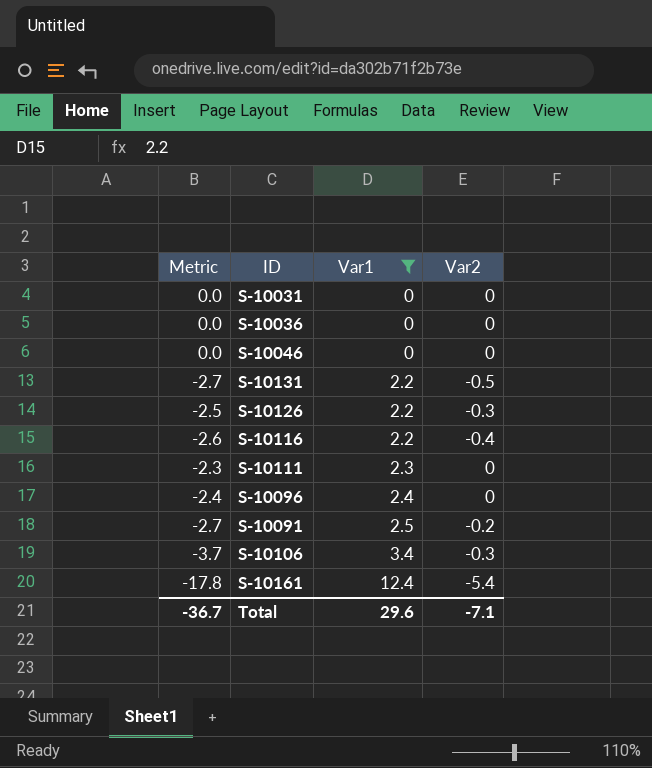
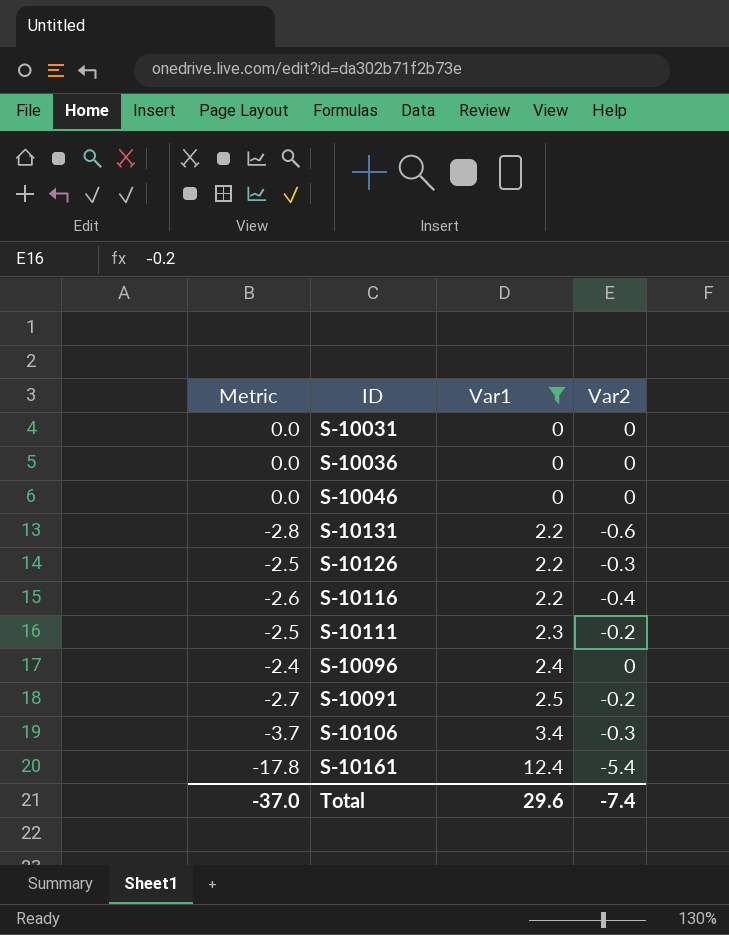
S-10131 | Metric: -2.7 -> -2.8
S-10131 | Var2: -0.5 -> -0.6
S-10111 | Metric: -2.3 -> -2.5
S-10111 | Var2: 0 -> -0.2
Total | Metric: -36.7 -> -37.0
Total | Var2: -7.1 -> -7.4

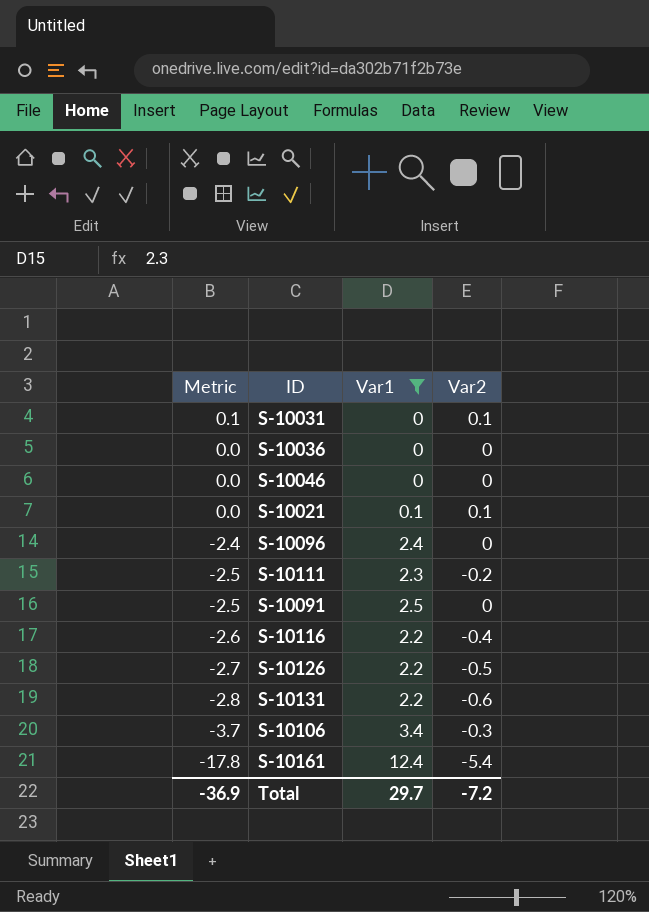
row order: Var1 ascending -> Metric descending
S-10031 | Metric: 0.0 -> 0.1
S-10031 | Var2: 0 -> 0.1
row S-10021: none -> 0.0 | 0.1 | 0.1
S-10091 | Metric: -2.7 -> -2.5
S-10091 | Var2: -0.2 -> 0
S-10126 | Metric: -2.5 -> -2.7
S-10126 | Var2: -0.3 -> -0.5
Total | Metric: -37.0 -> -36.9
Total | Var1: 29.6 -> 29.7
Total | Var2: -7.4 -> -7.2

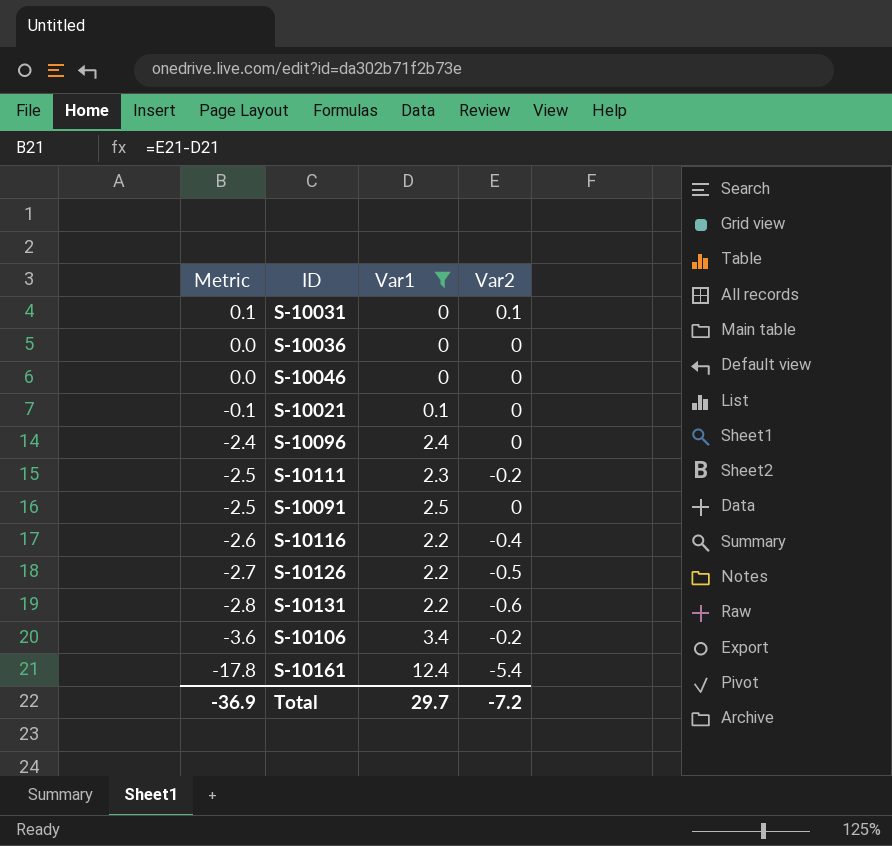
S-10021 | Metric: 0.0 -> -0.1
S-10021 | Var2: 0.1 -> 0
S-10106 | Metric: -3.7 -> -3.6
S-10106 | Var2: -0.3 -> -0.2

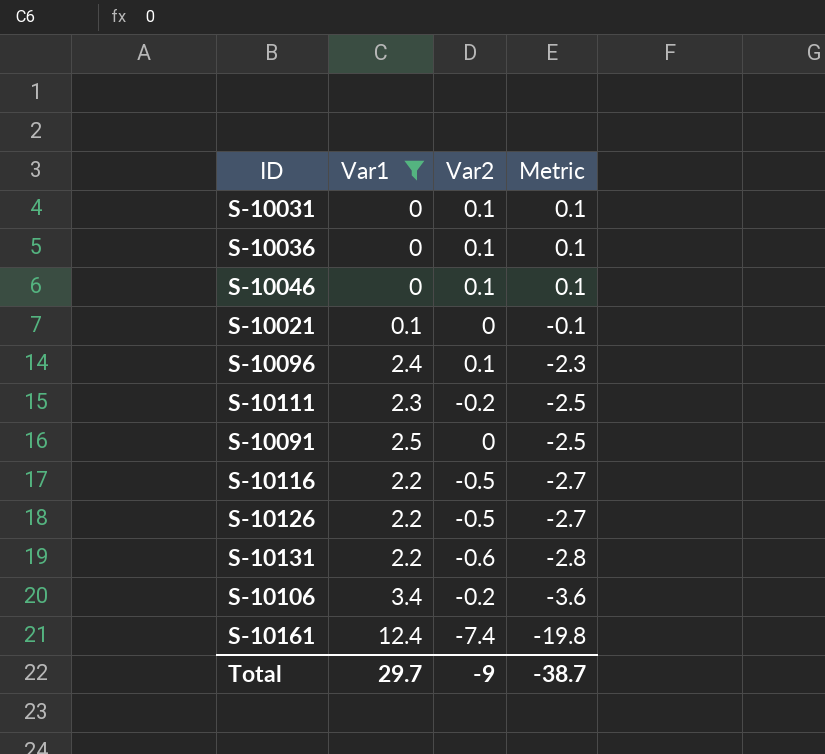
column Metric | position: 1 -> 4
S-10036 | Var2: 0 -> 0.1
S-10036 | Metric: 0.0 -> 0.1
S-10046 | Var2: 0 -> 0.1
S-10046 | Metric: 0.0 -> 0.1
S-10096 | Var2: 0 -> 0.1
S-10096 | Metric: -2.4 -> -2.3
S-10116 | Var2: -0.4 -> -0.5
S-10116 | Metric: -2.6 -> -2.7
S-10161 | Var2: -5.4 -> -7.4
S-10161 | Metric: -17.8 -> -19.8
Total | Var2: -7.2 -> -9
Total | Metric: -36.9 -> -38.7

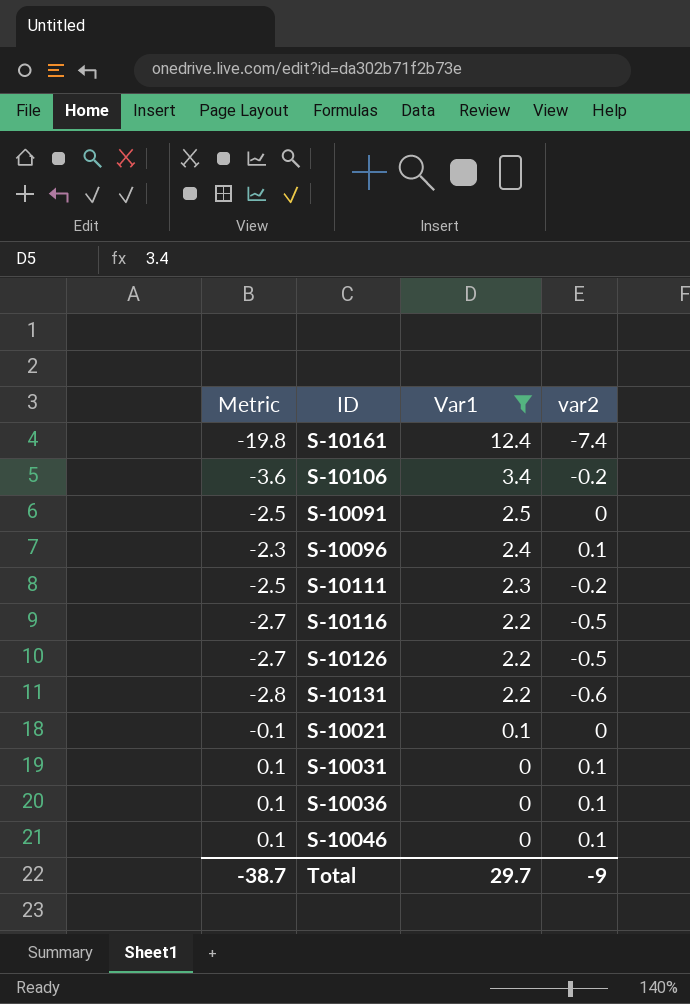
row order: Metric descending -> Var1 descending
column Metric | position: 4 -> 1
column name: Var2 -> var2

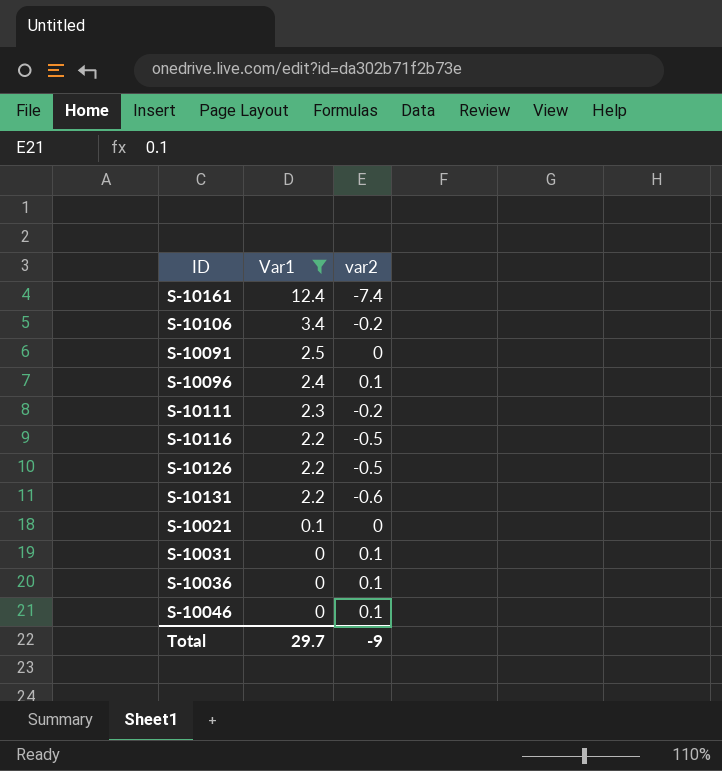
column Metric | formula: [var2] - [Var1] -> none

